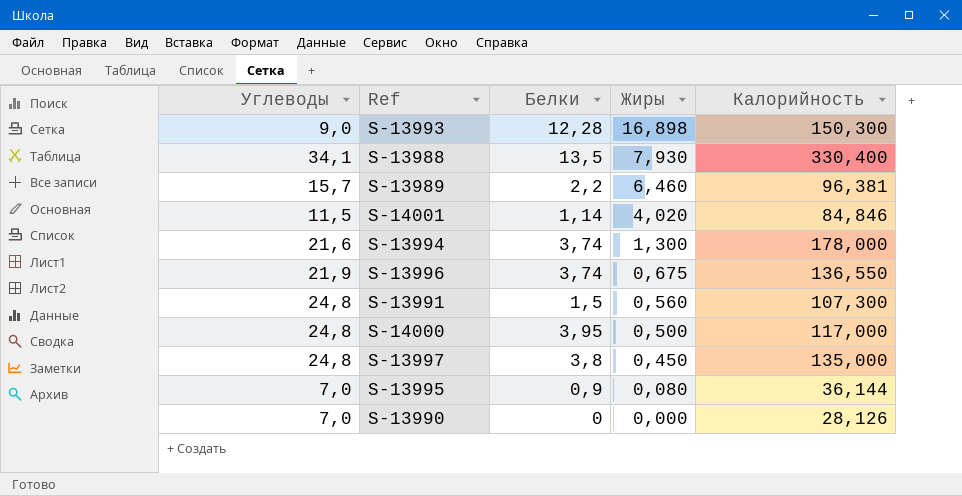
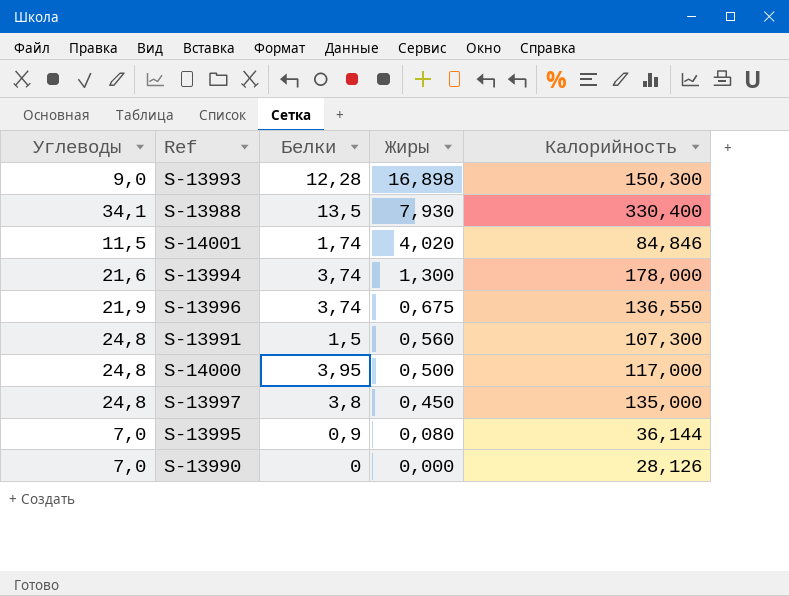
row S-13989: 15,7 | 2,2 | 6,460 | 96,381 -> none
S-14001 | Белки: 1,14 -> 1,74

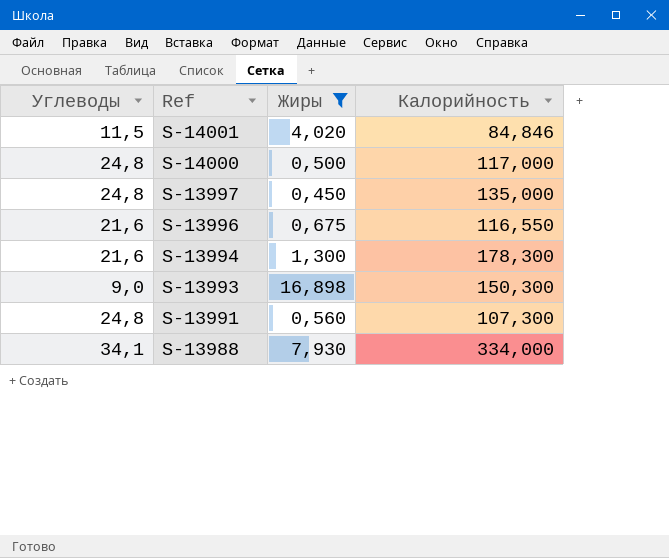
filter: none -> Жиры >= 0,450
row order: Жиры descending -> Ref descending
column Белки | position: 3 -> none
S-13996 | Углеводы: 21,9 -> 21,6
S-13996 | Калорийность: 136,550 -> 116,550
S-13994 | Калорийность: 178,000 -> 178,300
S-13988 | Калорийность: 330,400 -> 334,000

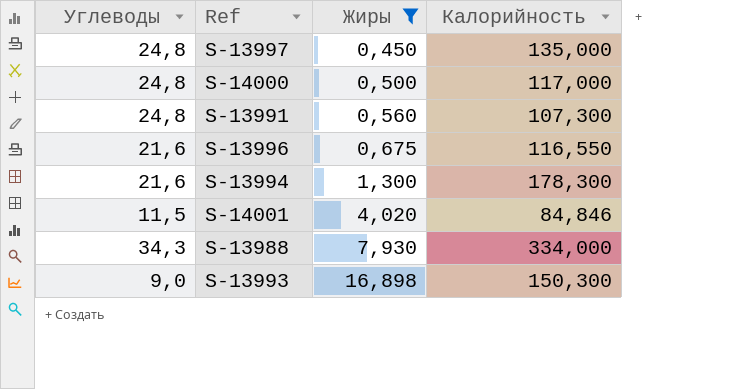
row order: Ref descending -> Жиры ascending
S-13988 | Углеводы: 34,1 -> 34,3

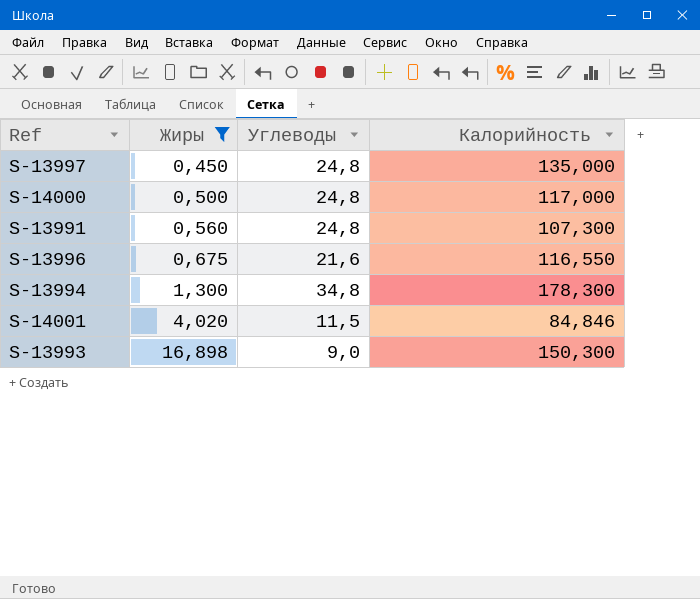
column Углеводы | position: 1 -> 3
row S-13988: 34,3 | 7,930 | 334,000 -> none
S-13994 | Углеводы: 21,6 -> 34,8

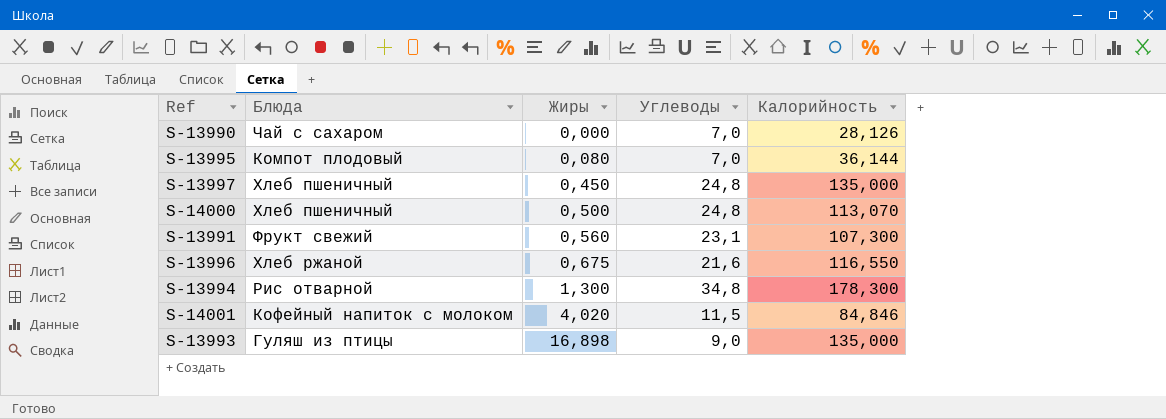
filter: Жиры >= 0,450 -> none
column Блюда | position: none -> 2
S-14000 | Калорийность: 117,000 -> 113,070
S-13991 | Углеводы: 24,8 -> 23,1
S-13993 | Калорийность: 150,300 -> 135,000

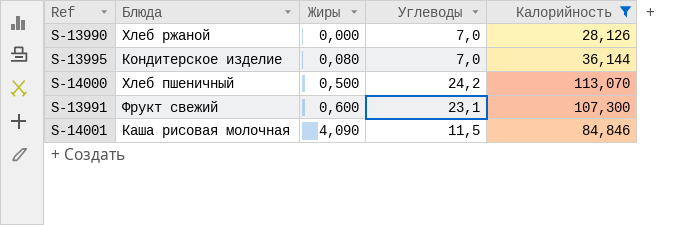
filter: none -> Калорийность <= 113,070
S-13990 | Блюда: Чай с сахаром -> Хлеб ржаной
S-13995 | Блюда: Компот плодовый -> Кондитерское изделие
S-14000 | Углеводы: 24,8 -> 24,2
S-13991 | Жиры: 0,560 -> 0,600
S-14001 | Блюда: Кофейный напиток с молоком -> Каша рисовая молочная
S-14001 | Жиры: 4,020 -> 4,090

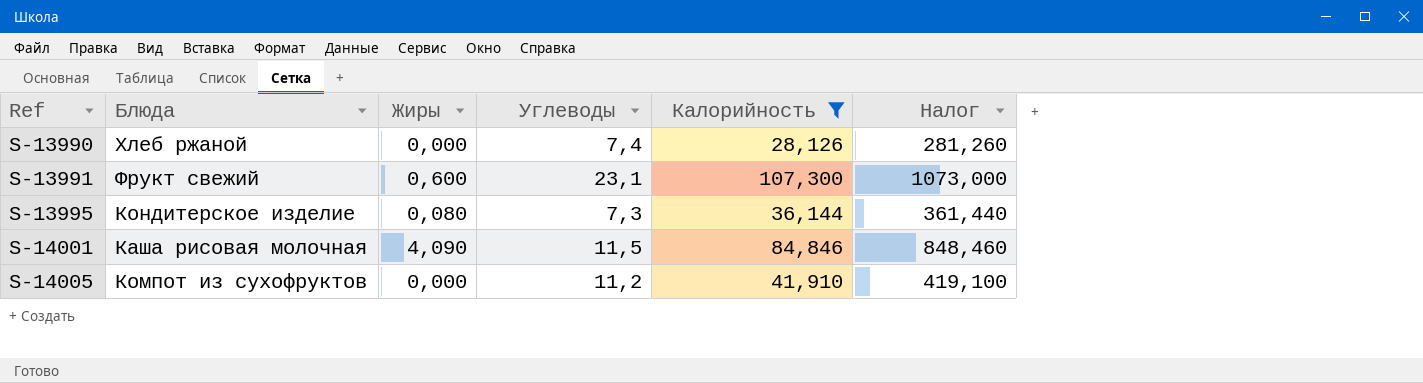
row order: Жиры ascending -> Ref ascending
column Налог | formula: none -> [Калорийность] * 10
row S-14000: Хлеб пшеничный | 0,500 | 24,2 | 113,070 -> none
S-13990 | Углеводы: 7,0 -> 7,4
S-13995 | Углеводы: 7,0 -> 7,3
row S-14005: none -> Компот из сухофруктов | 0,000 | 11,2 | 41,910 | 419,100

